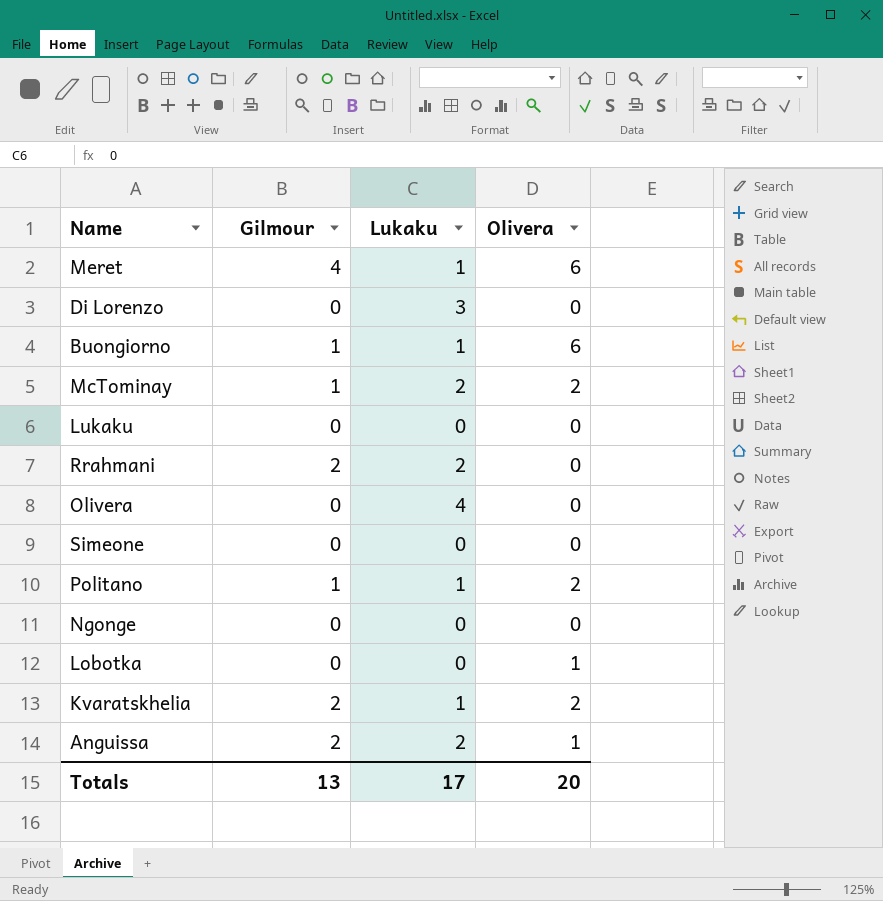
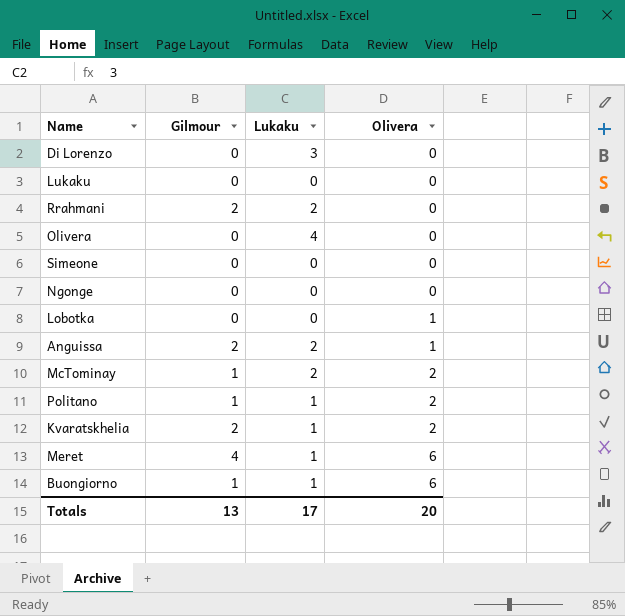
row order: none -> Olivera ascending

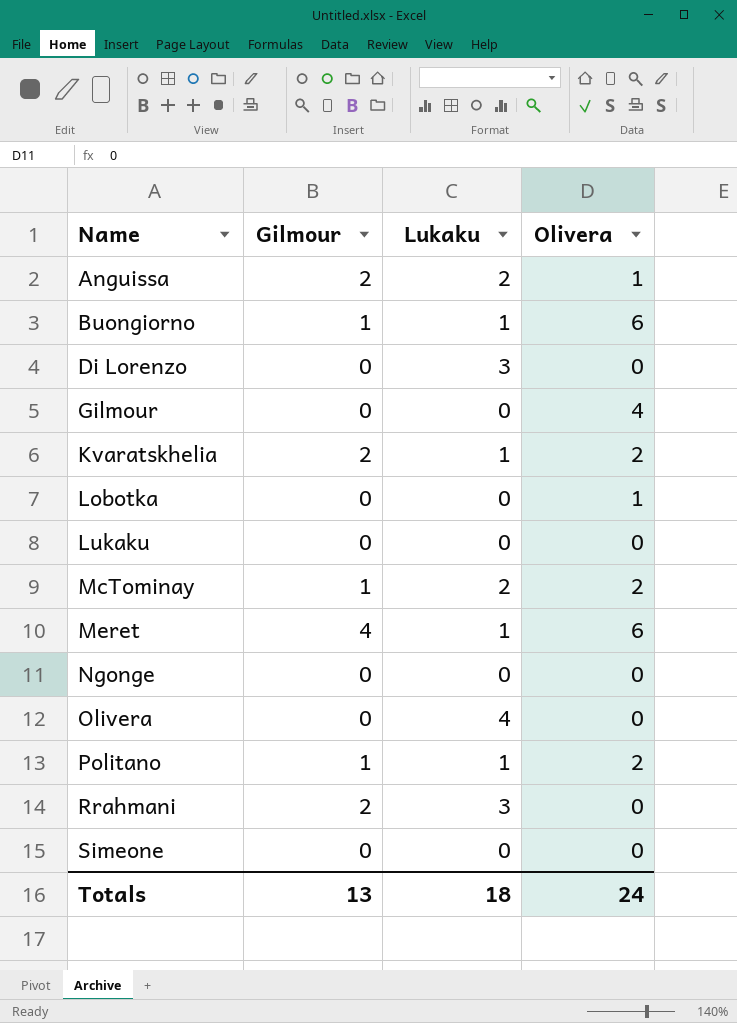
row order: Olivera ascending -> Name ascending
row Gilmour: none -> 0 | 0 | 4
Rrahmani | Lukaku: 2 -> 3
Totals | Lukaku: 17 -> 18
Totals | Olivera: 20 -> 24

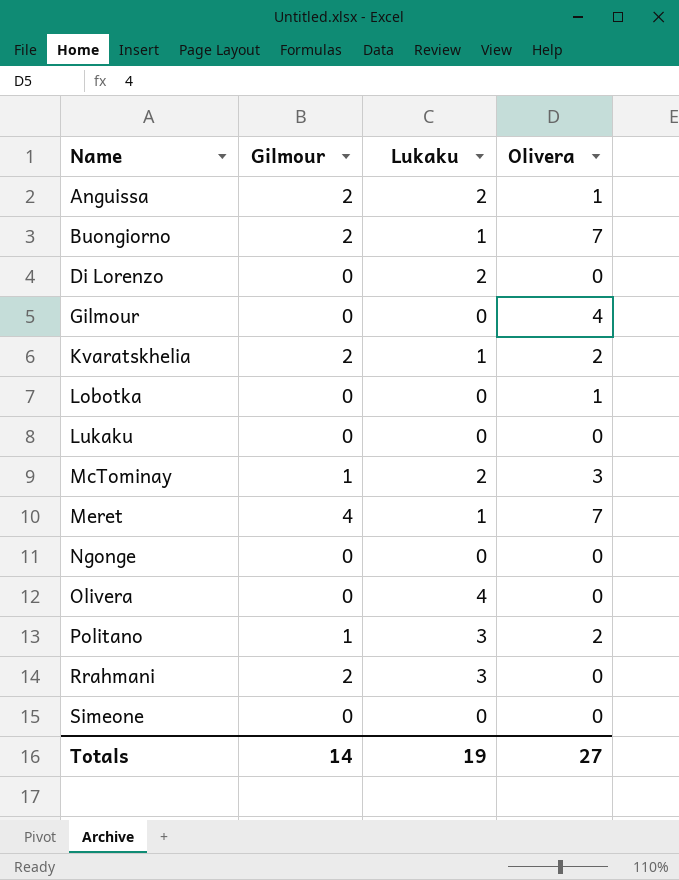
Buongiorno | Gilmour: 1 -> 2
Buongiorno | Olivera: 6 -> 7
Di Lorenzo | Lukaku: 3 -> 2
McTominay | Olivera: 2 -> 3
Meret | Olivera: 6 -> 7
Politano | Lukaku: 1 -> 3
Totals | Gilmour: 13 -> 14
Totals | Lukaku: 18 -> 19
Totals | Olivera: 24 -> 27

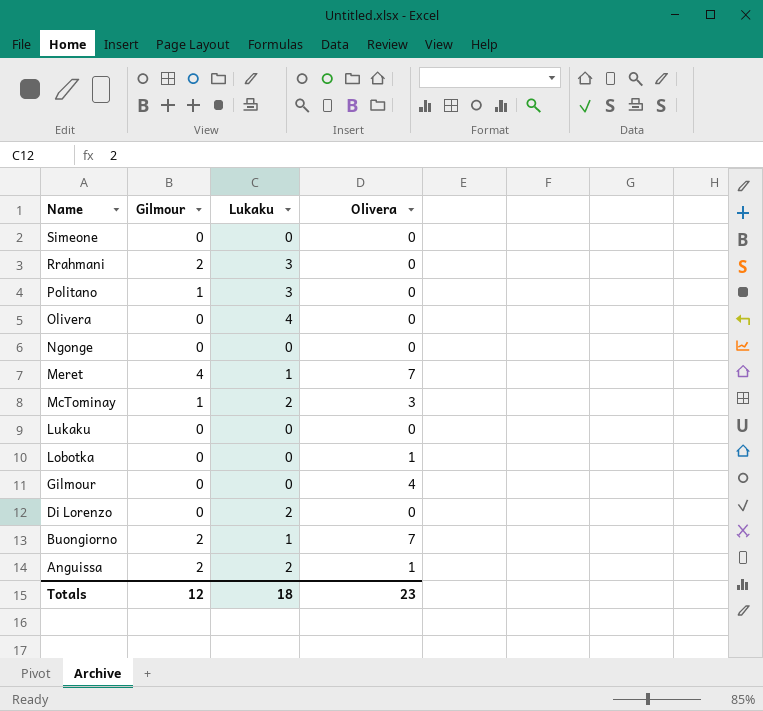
row order: Name ascending -> Name descending
row Kvaratskhelia: 2 | 1 | 2 -> none
Politano | Olivera: 2 -> 0
Totals | Gilmour: 14 -> 12
Totals | Lukaku: 19 -> 18
Totals | Olivera: 27 -> 23

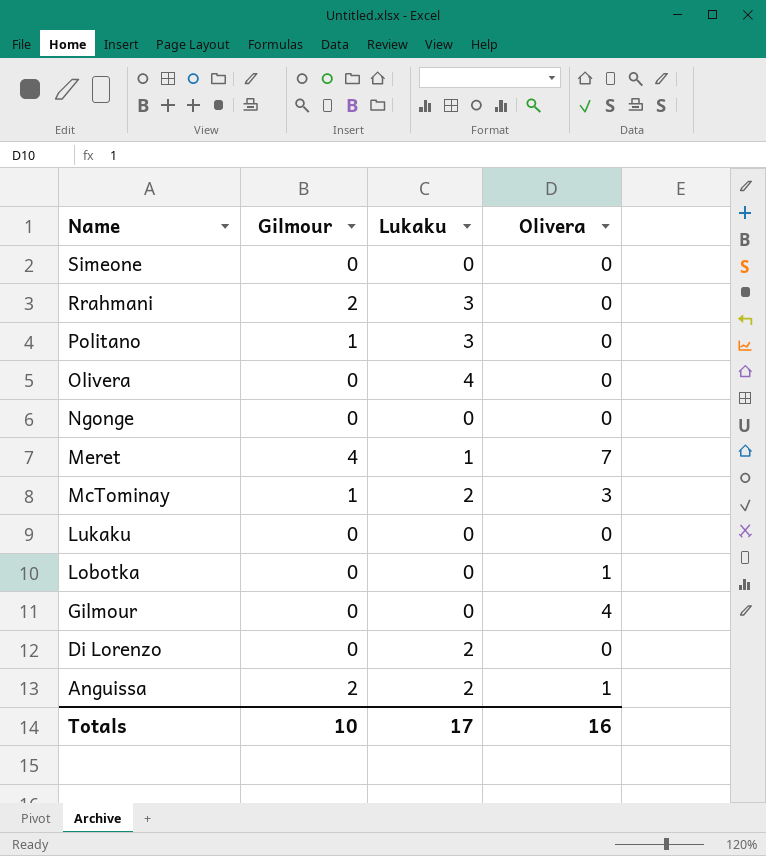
row Buongiorno: 2 | 1 | 7 -> none
Totals | Gilmour: 12 -> 10
Totals | Lukaku: 18 -> 17
Totals | Olivera: 23 -> 16

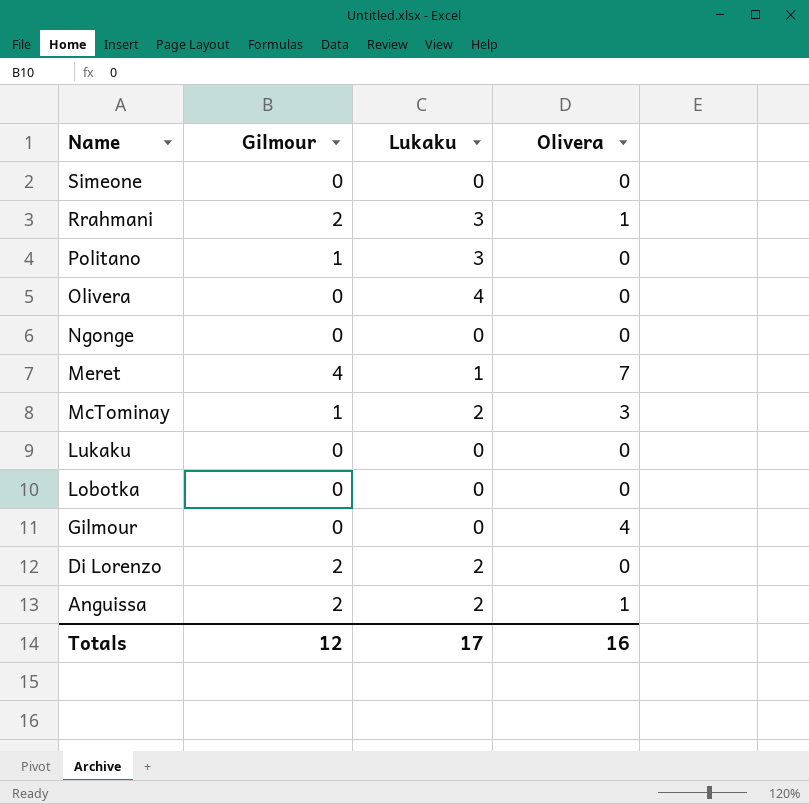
Rrahmani | Olivera: 0 -> 1
Lobotka | Olivera: 1 -> 0
Di Lorenzo | Gilmour: 0 -> 2
Totals | Gilmour: 10 -> 12

